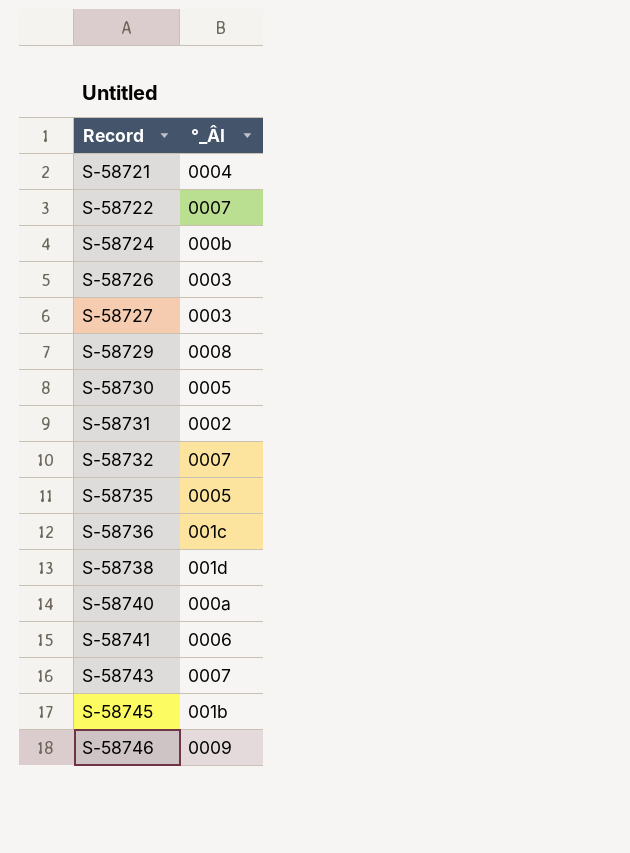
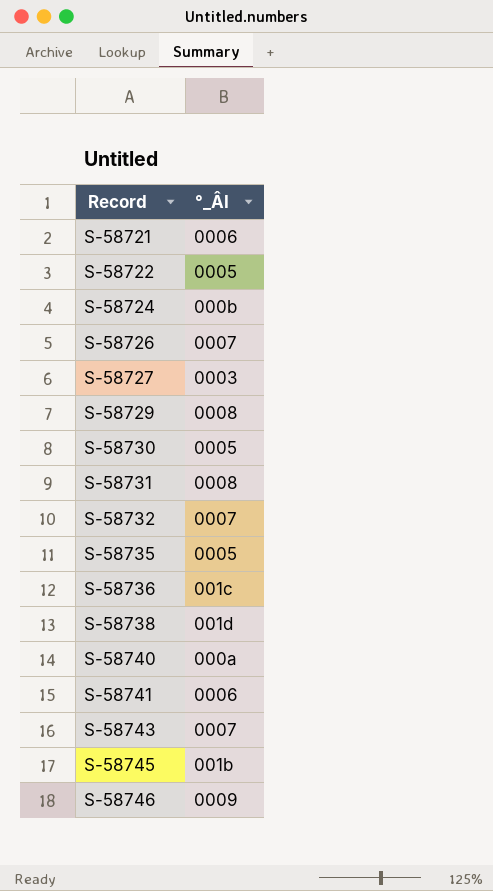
S-58721 | °_ÂI: 0004 -> 0006
S-58722 | °_ÂI: 0007 -> 0005
S-58726 | °_ÂI: 0003 -> 0007
S-58731 | °_ÂI: 0002 -> 0008

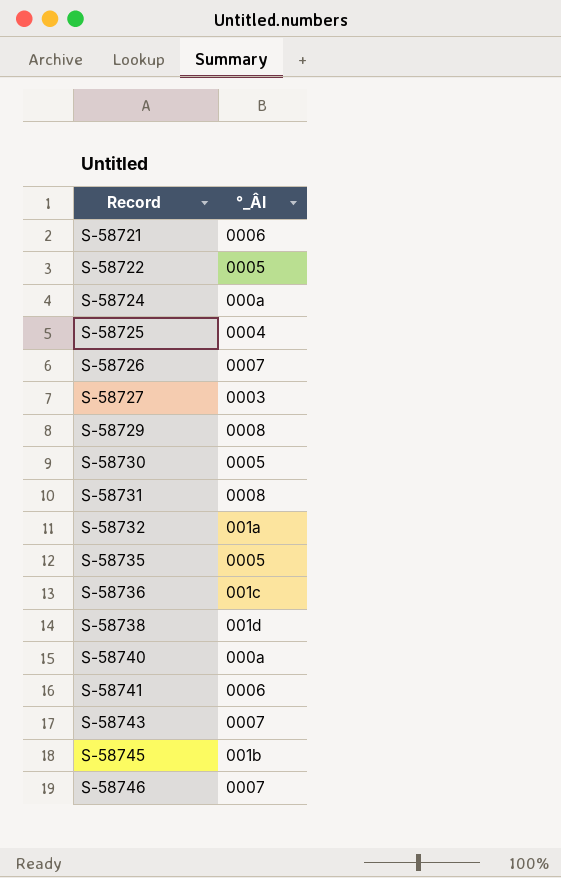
S-58724 | °_ÂI: 000b -> 000a
row S-58725: none -> 0004
S-58732 | °_ÂI: 0007 -> 001a
S-58746 | °_ÂI: 0009 -> 0007

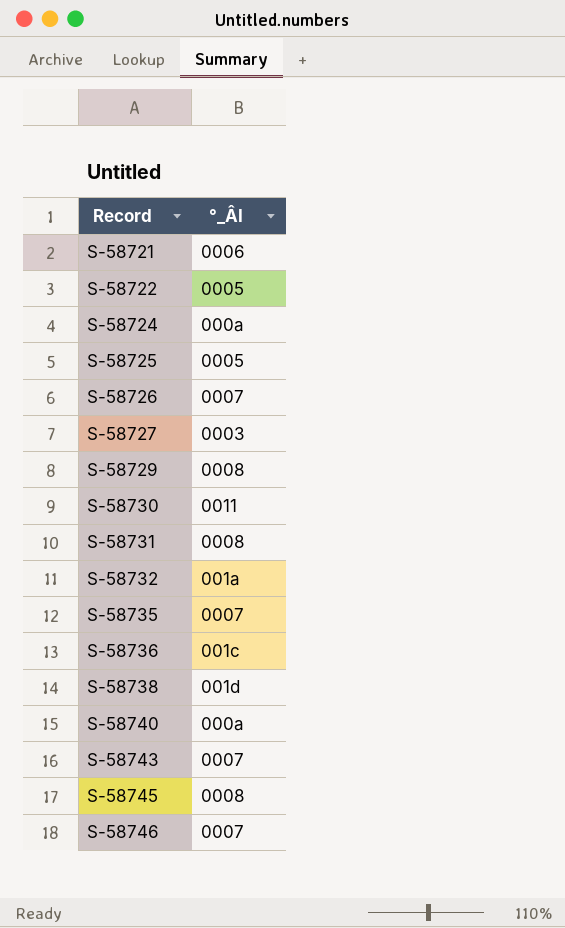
row S-58741: 0006 -> none
S-58725 | °_ÂI: 0004 -> 0005
S-58730 | °_ÂI: 0005 -> 0011
S-58735 | °_ÂI: 0005 -> 0007
S-58745 | °_ÂI: 001b -> 0008

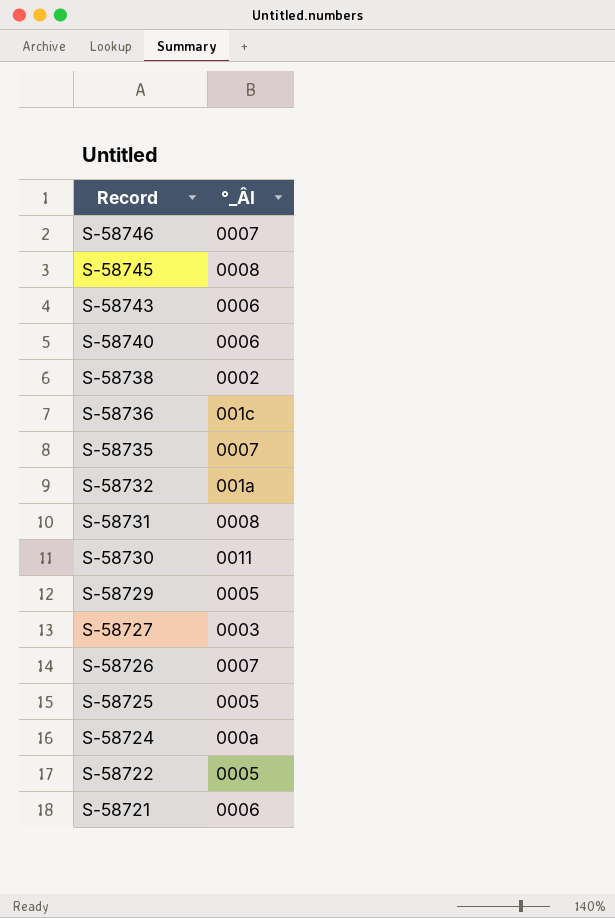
row order: Record ascending -> Record descending
S-58743 | °_ÂI: 0007 -> 0006
S-58740 | °_ÂI: 000a -> 0006
S-58738 | °_ÂI: 001d -> 0002
S-58729 | °_ÂI: 0008 -> 0005

